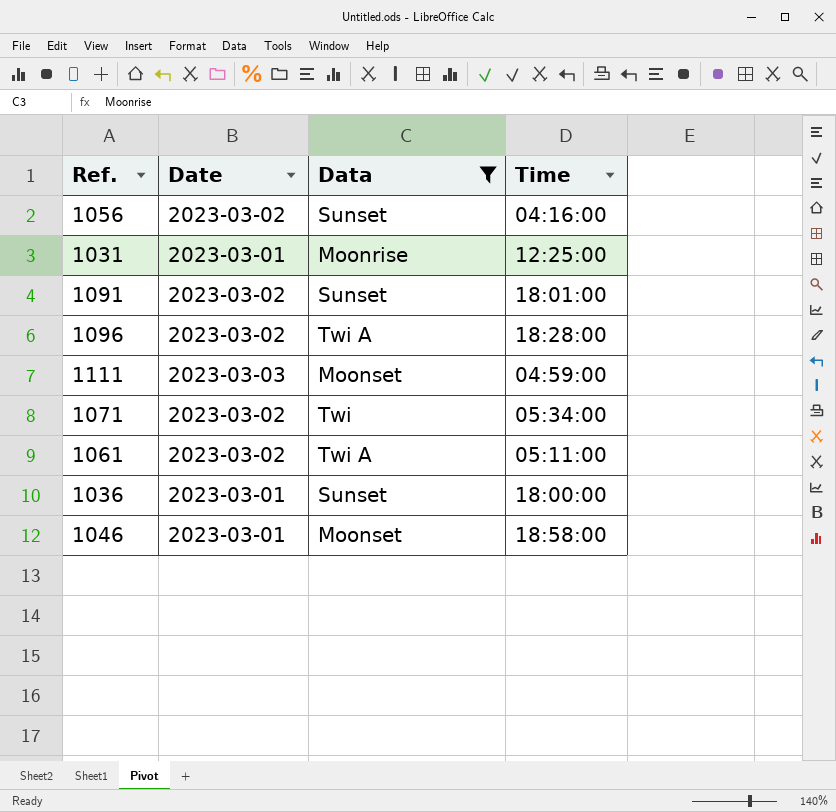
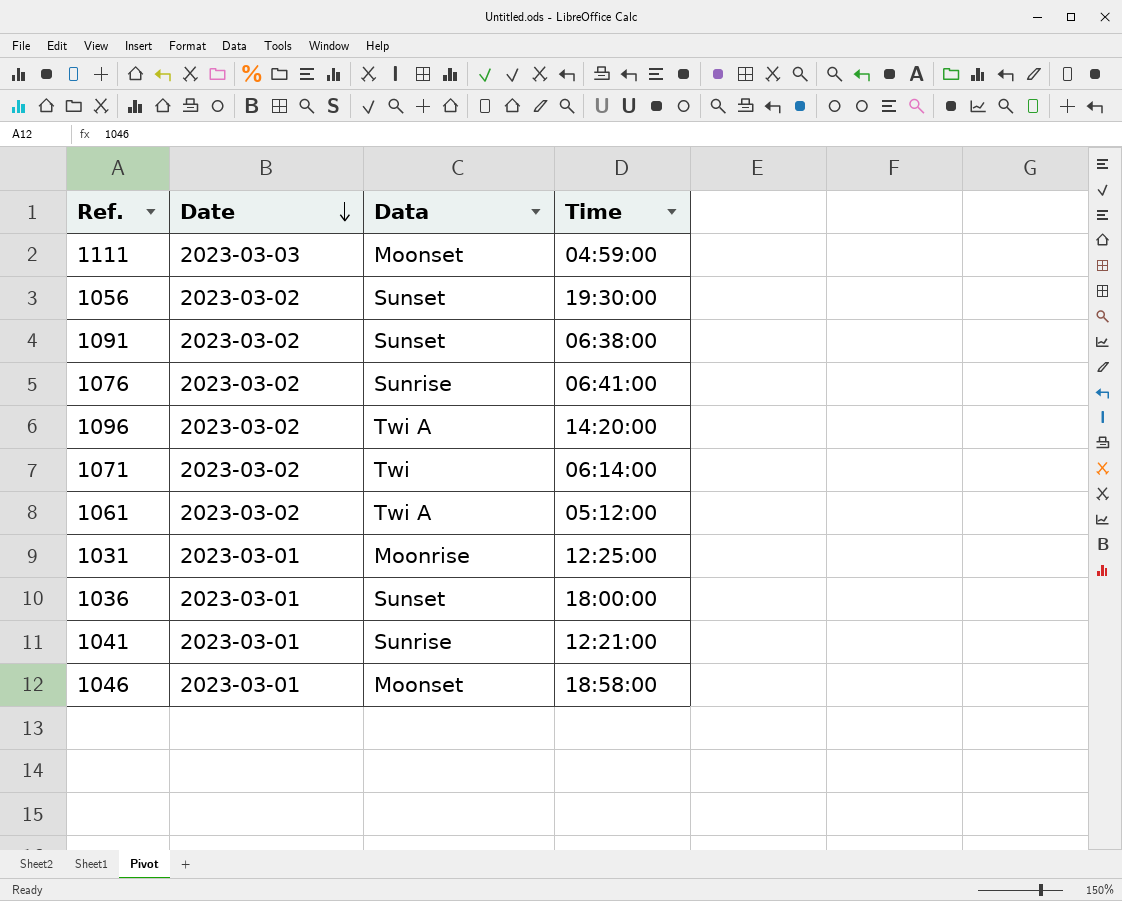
filter: Data != Sunrise -> none
row order: none -> Date descending
1056 | Time: 04:16:00 -> 19:30:00
1091 | Time: 18:01:00 -> 06:38:00
1096 | Time: 18:28:00 -> 14:20:00
1071 | Time: 05:34:00 -> 06:14:00
1061 | Time: 05:11:00 -> 05:12:00

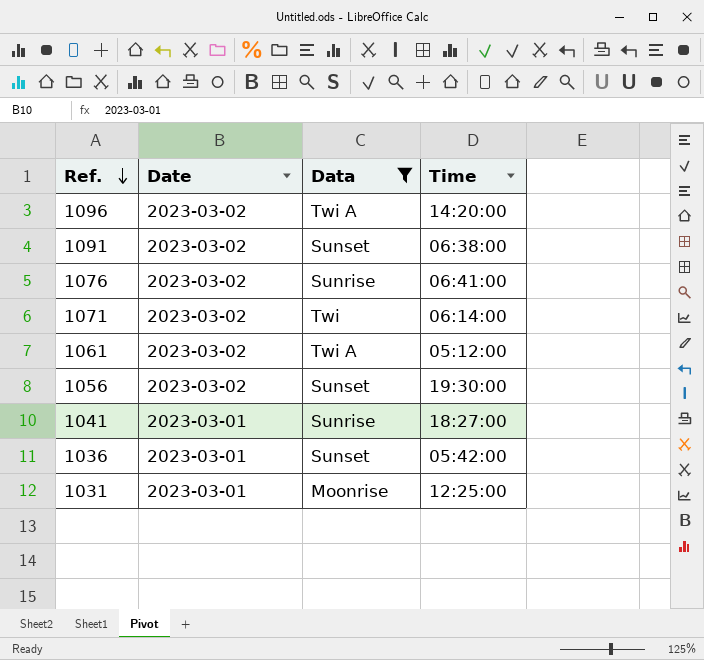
filter: none -> Data != Moonset
row order: Date descending -> Ref. descending
1041 | Time: 12:21:00 -> 18:27:00
1036 | Time: 18:00:00 -> 05:42:00

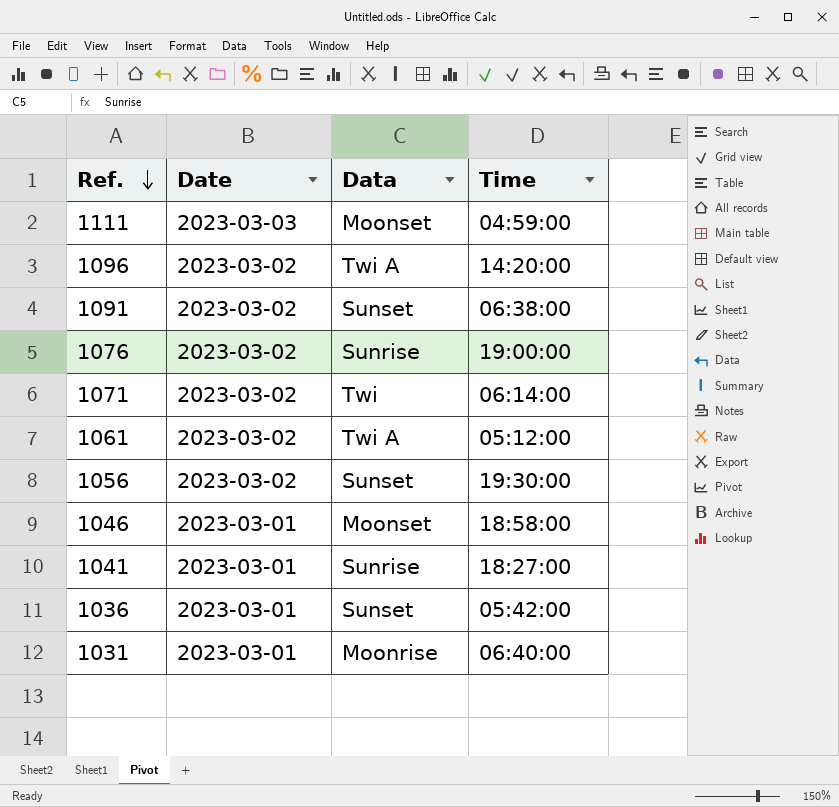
filter: Data != Moonset -> none
1076 | Time: 06:41:00 -> 19:00:00
1031 | Time: 12:25:00 -> 06:40:00

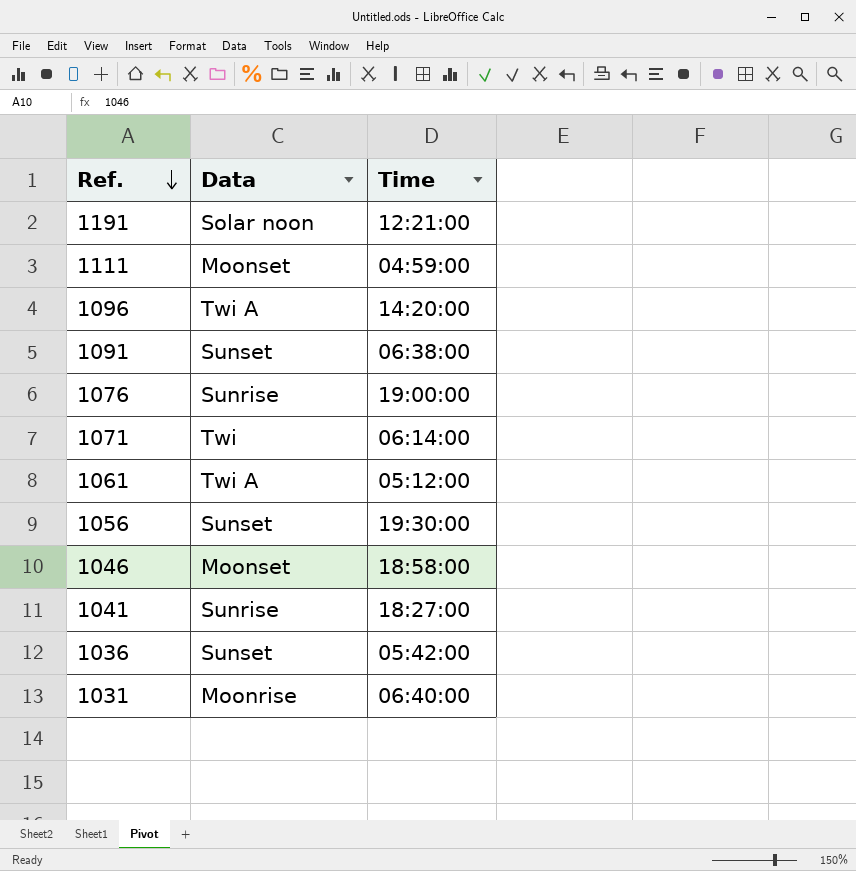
column Date | position: 2 -> none
row 1191: none -> Solar noon | 12:21:00

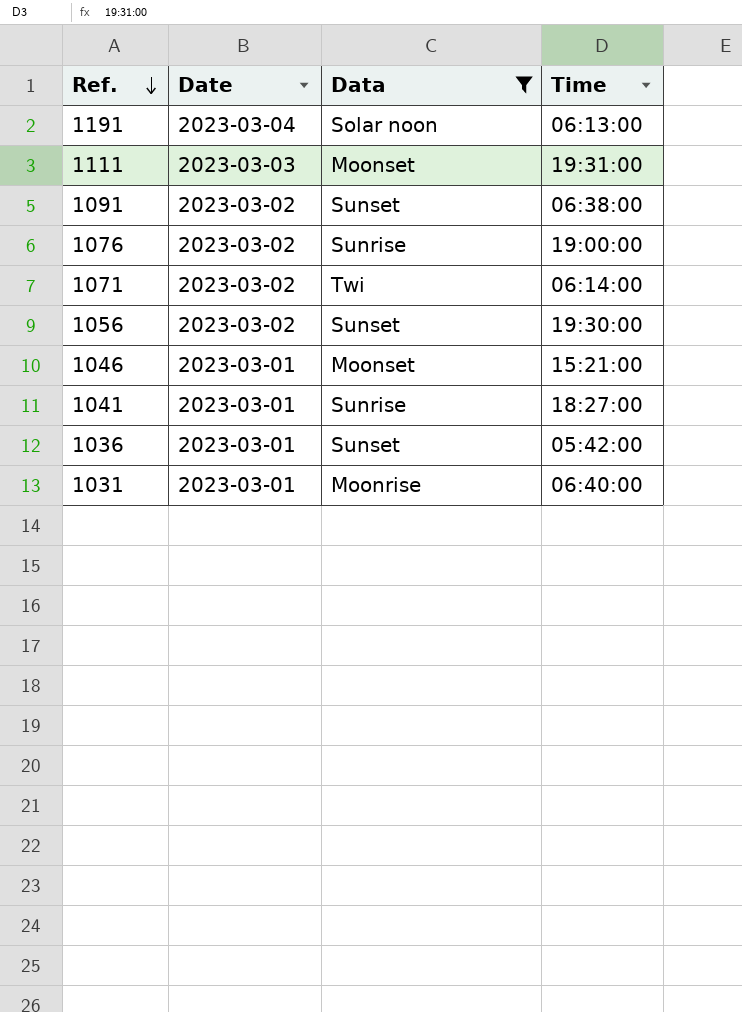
filter: none -> Data != Twi A
column Date | position: none -> 2
1191 | Time: 12:21:00 -> 06:13:00
1111 | Time: 04:59:00 -> 19:31:00
1046 | Time: 18:58:00 -> 15:21:00

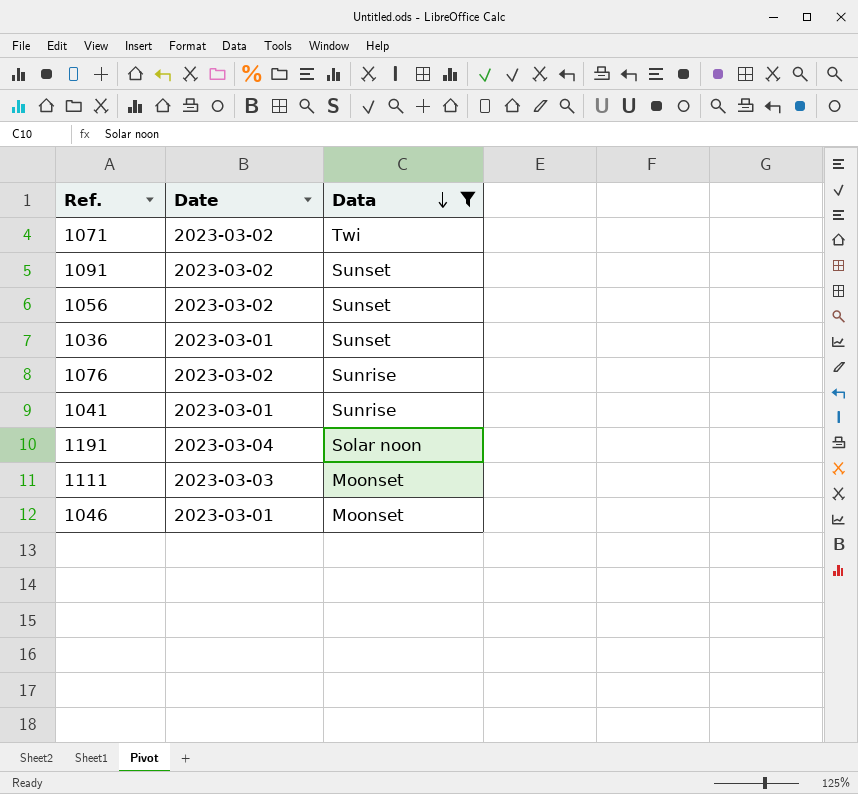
row order: Ref. descending -> Data descending
column Time | position: 4 -> none
row 1031: 2023-03-01 | Moonrise | 06:40:00 -> none

